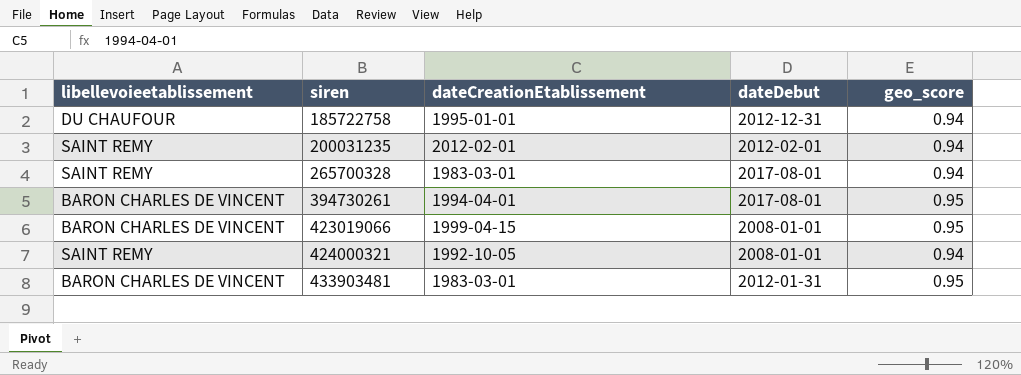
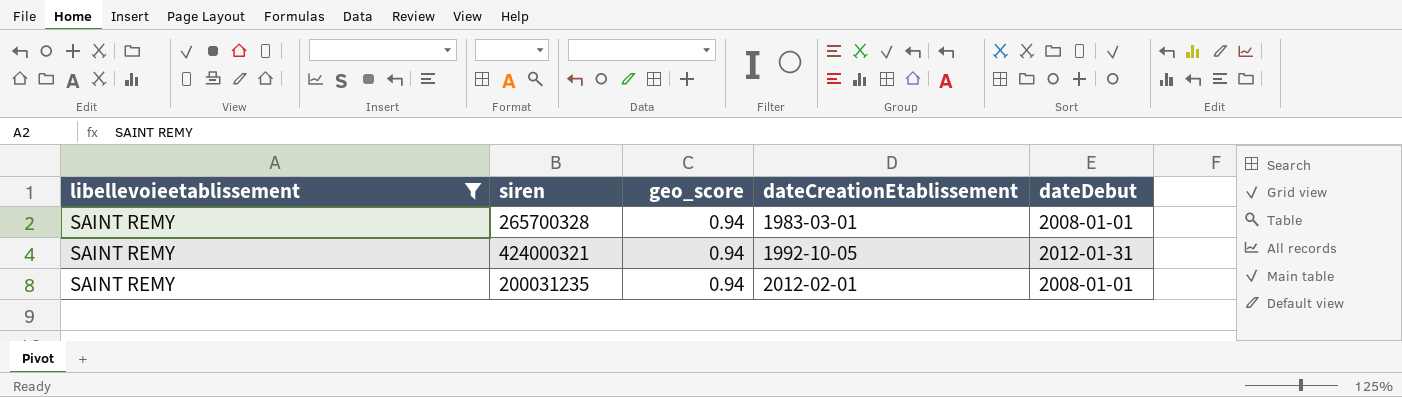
filter: none -> libellevoieetablissement = SAINT REMY
row order: siren ascending -> dateCreationEtablissement ascending
column geo_score | position: 5 -> 3
265700328 | dateDebut: 2017-08-01 -> 2008-01-01
424000321 | dateDebut: 2008-01-01 -> 2012-01-31
200031235 | dateDebut: 2012-02-01 -> 2008-01-01

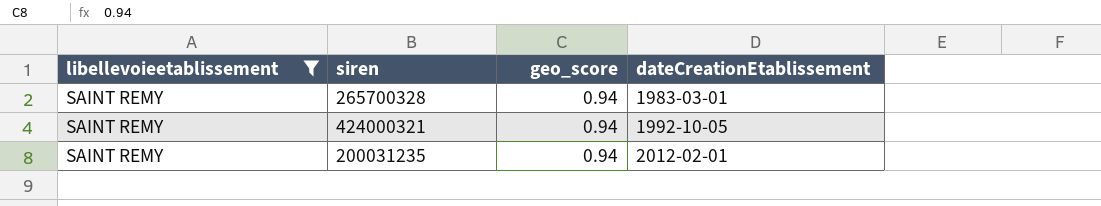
column dateDebut | position: 5 -> none

